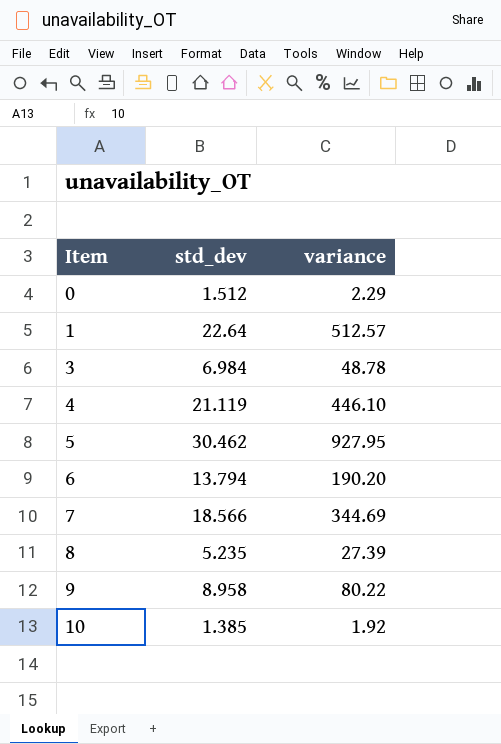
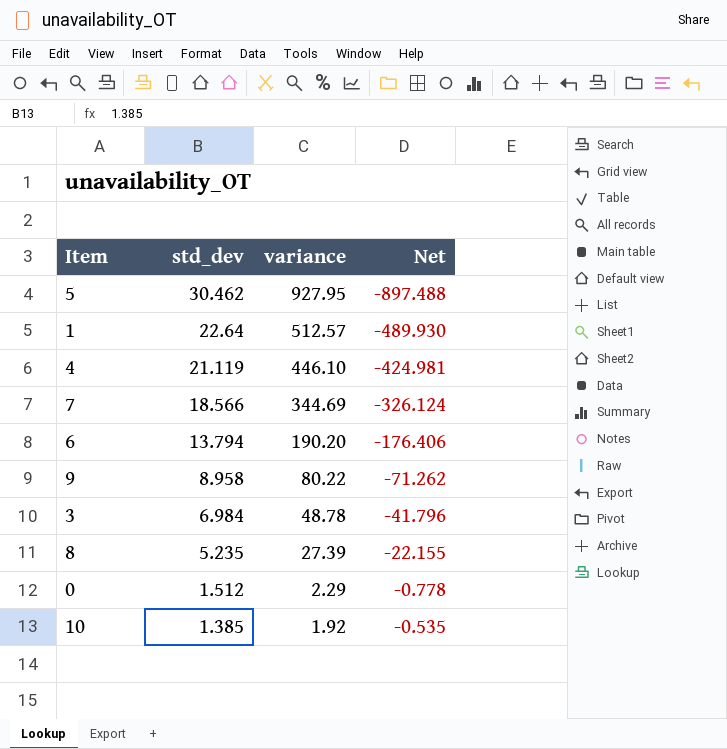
row order: Item ascending -> std_dev descending
column Net | formula: none -> [std_dev] - [variance]

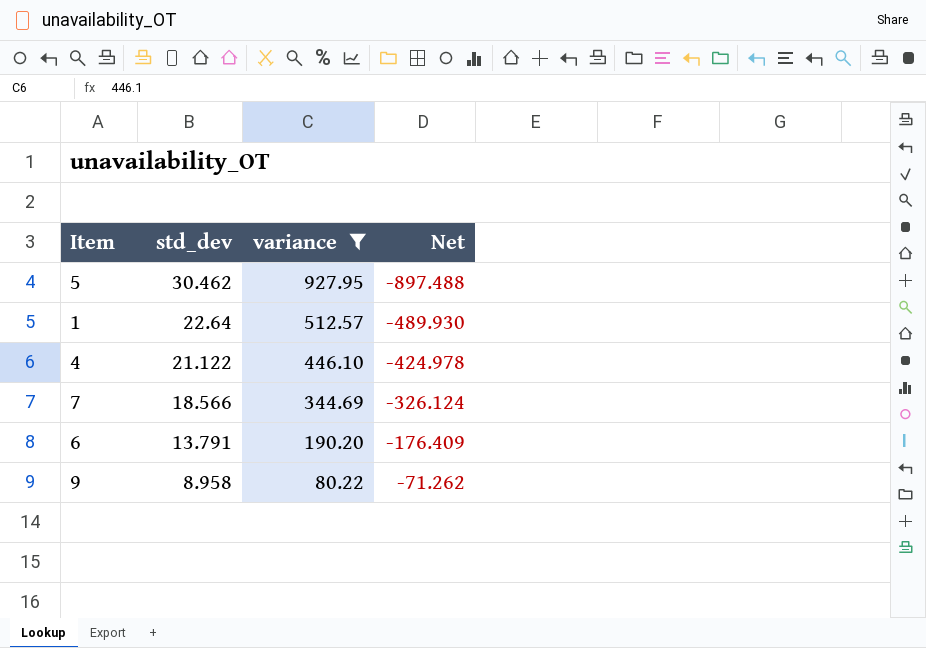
filter: none -> variance >= 80.22
4 | std_dev: 21.119 -> 21.122
4 | Net: -424.981 -> -424.978
6 | std_dev: 13.794 -> 13.791
6 | Net: -176.406 -> -176.409

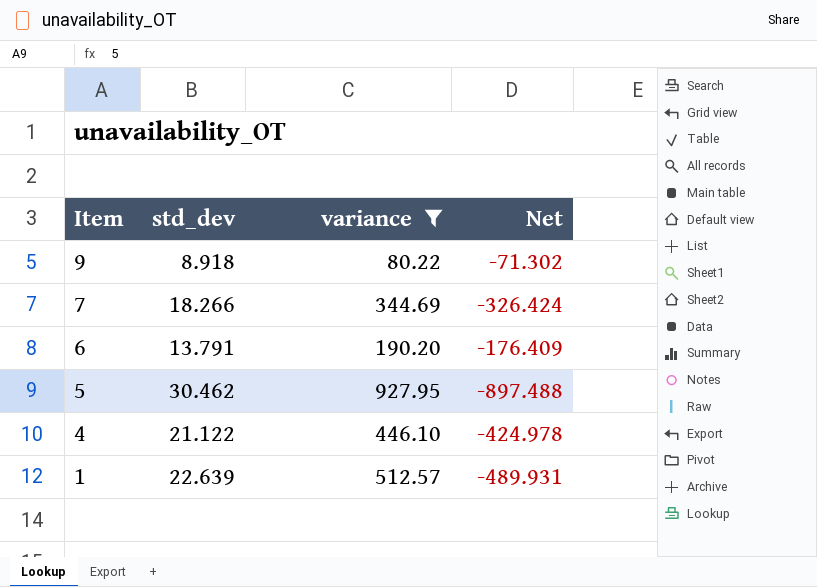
row order: std_dev descending -> Item descending
9 | std_dev: 8.958 -> 8.918
9 | Net: -71.262 -> -71.302
7 | std_dev: 18.566 -> 18.266
7 | Net: -326.124 -> -326.424
1 | std_dev: 22.64 -> 22.639
1 | Net: -489.930 -> -489.931

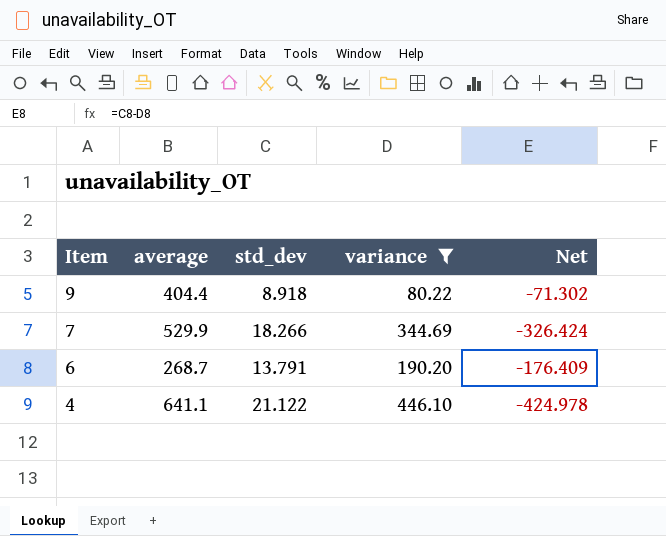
column average | position: none -> 2
row 5: 30.462 | 927.95 | -897.488 -> none
row 1: 22.639 | 512.57 | -489.931 -> none

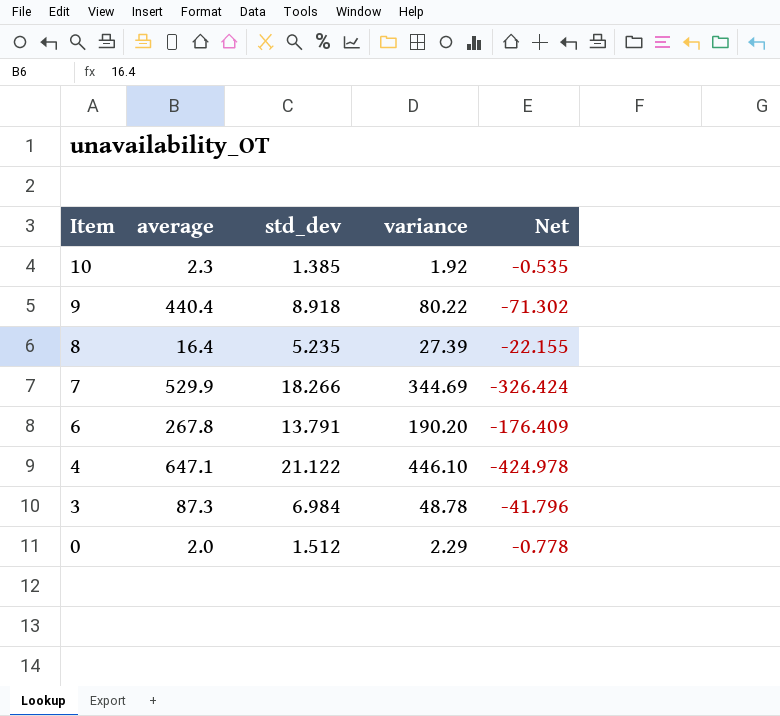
filter: variance >= 80.22 -> none
9 | average: 404.4 -> 440.4
6 | average: 268.7 -> 267.8
4 | average: 641.1 -> 647.1

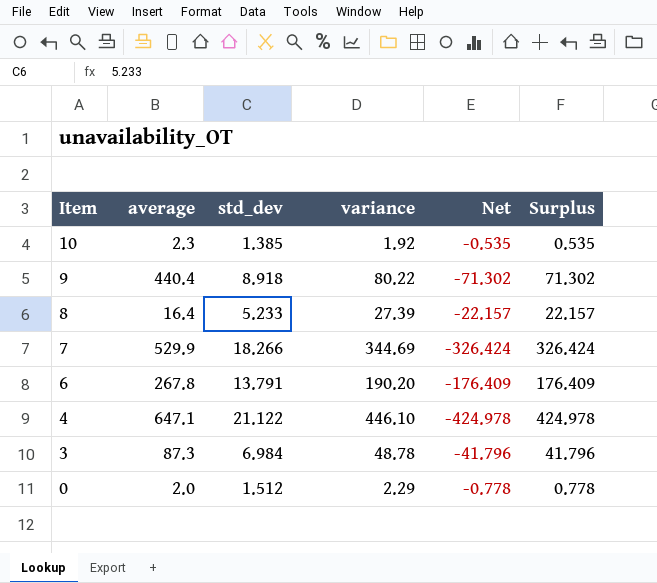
column Surplus | formula: none -> [variance] - [std_dev]
8 | std_dev: 5.235 -> 5.233
8 | Net: -22.155 -> -22.157

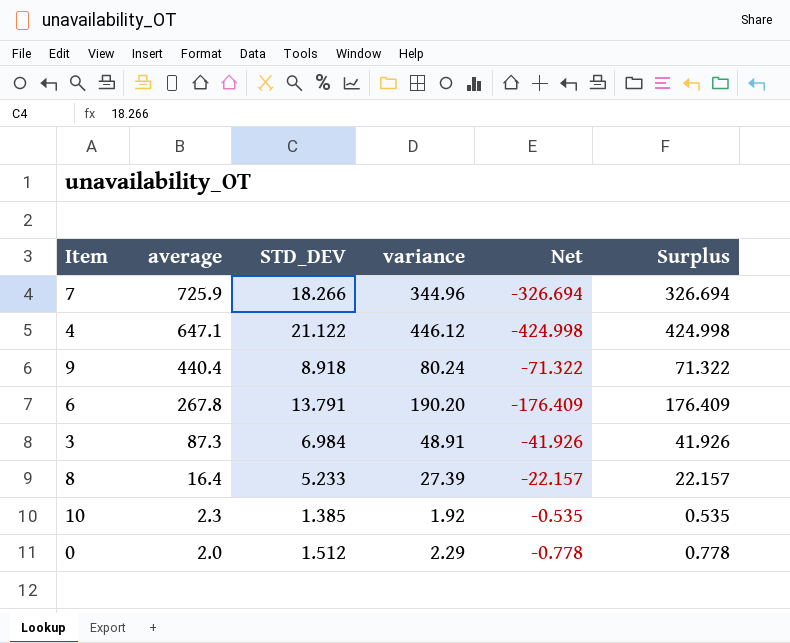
row order: Item descending -> average descending
column name: std_dev -> STD_DEV
7 | average: 529.9 -> 725.9
7 | variance: 344.69 -> 344.96
7 | Net: -326.424 -> -326.694
7 | Surplus: 326.424 -> 326.694
4 | variance: 446.10 -> 446.12
4 | Net: -424.978 -> -424.998
4 | Surplus: 424.978 -> 424.998
9 | variance: 80.22 -> 80.24
9 | Net: -71.302 -> -71.322
9 | Surplus: 71.302 -> 71.322
3 | variance: 48.78 -> 48.91
3 | Net: -41.796 -> -41.926
3 | Surplus: 41.796 -> 41.926

